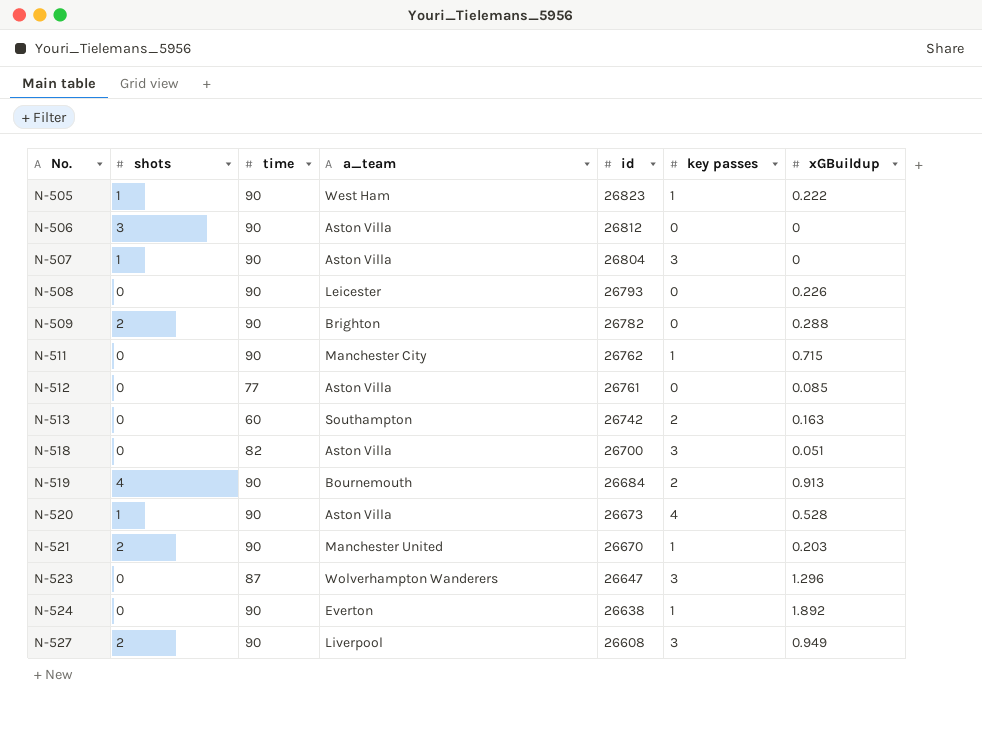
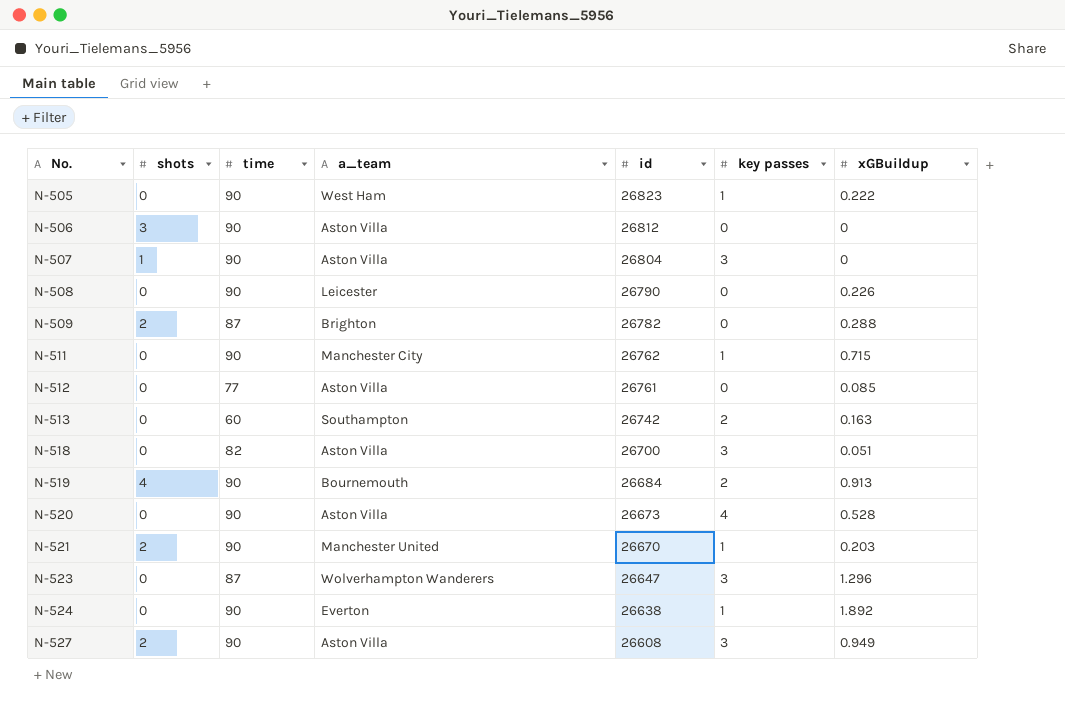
N-505 | shots: 1 -> 0
N-508 | id: 26793 -> 26790
N-509 | time: 90 -> 87
N-520 | shots: 1 -> 0
N-527 | a_team: Liverpool -> Aston Villa

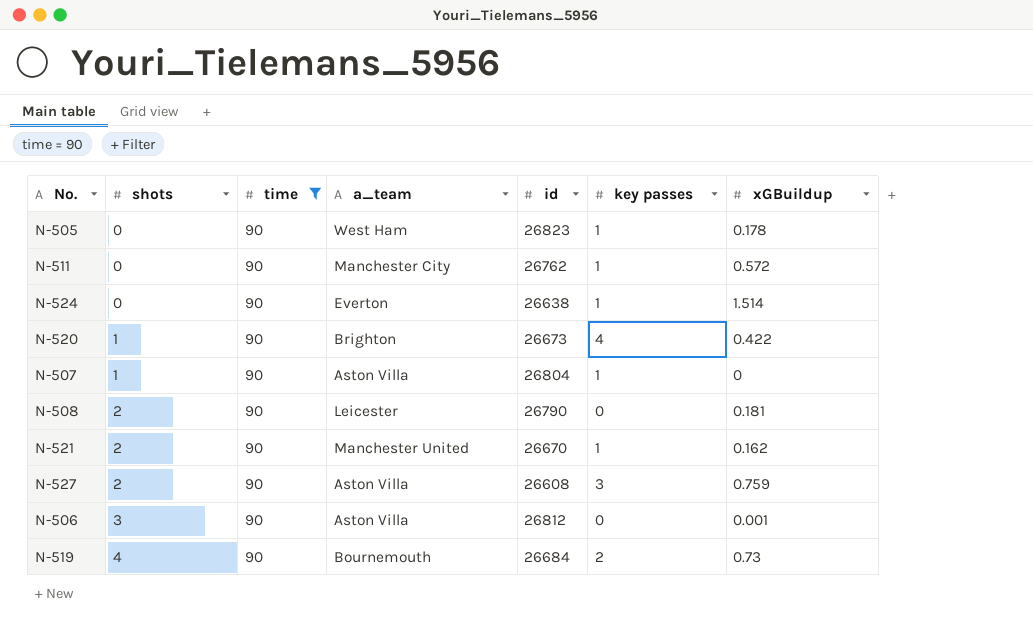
filter: none -> time = 90
row order: No. ascending -> shots ascending
N-505 | xGBuildup: 0.222 -> 0.178
N-511 | xGBuildup: 0.715 -> 0.572
N-524 | xGBuildup: 1.892 -> 1.514
N-520 | shots: 0 -> 1
N-520 | a_team: Aston Villa -> Brighton
N-520 | xGBuildup: 0.528 -> 0.422
N-507 | key passes: 3 -> 1
N-508 | shots: 0 -> 2
N-508 | xGBuildup: 0.226 -> 0.181
N-521 | xGBuildup: 0.203 -> 0.162
N-527 | xGBuildup: 0.949 -> 0.759
N-506 | xGBuildup: 0 -> 0.001
N-519 | xGBuildup: 0.913 -> 0.73

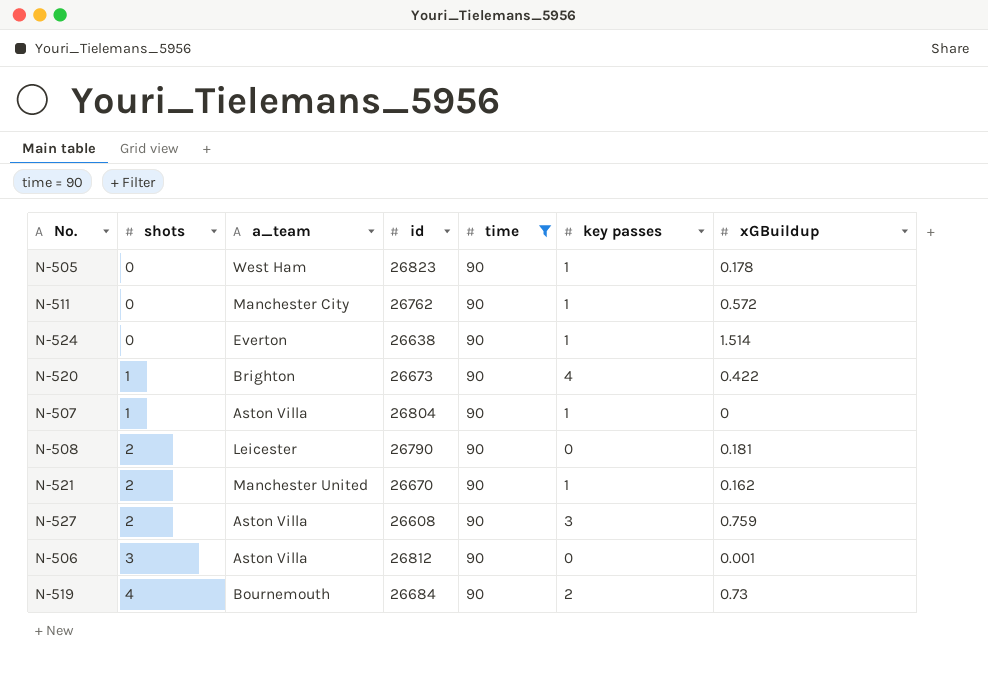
column time | position: 3 -> 5

